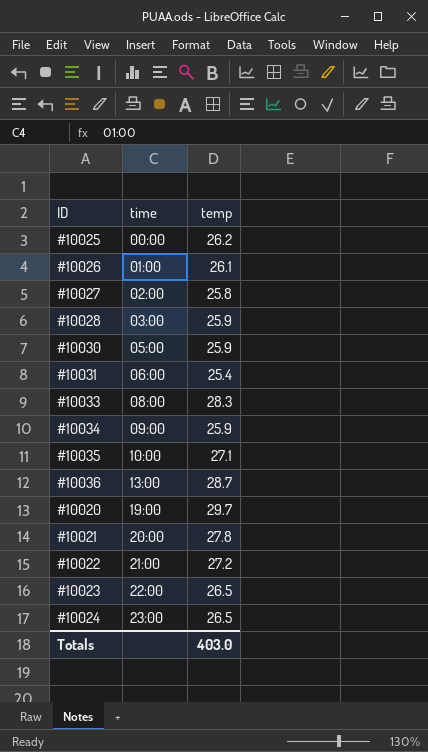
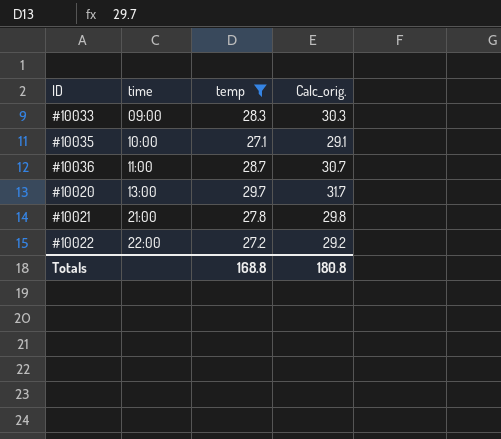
filter: none -> temp >= 27.1
column Calc_orig. | formula: none -> [temp] + 2
#10033 | time: 08:00 -> 09:00
#10036 | time: 13:00 -> 11:00
#10020 | time: 19:00 -> 13:00
#10021 | time: 20:00 -> 21:00
#10022 | time: 21:00 -> 22:00
Totals | temp: 403.0 -> 168.8

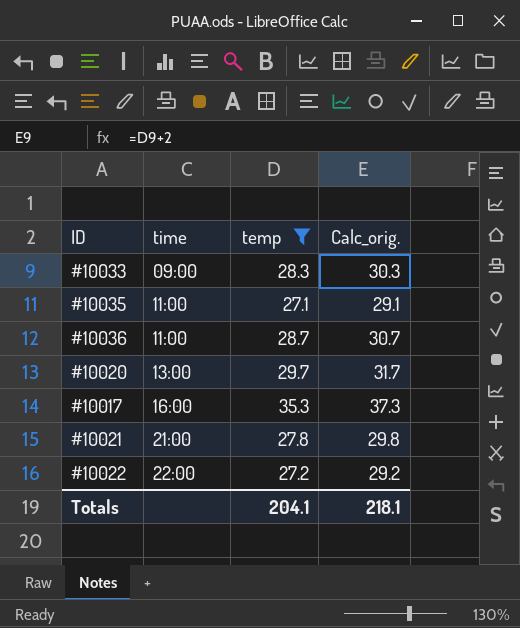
#10035 | time: 10:00 -> 11:00
row #10017: none -> 16:00 | 35.3 | 37.3
Totals | temp: 168.8 -> 204.1
Totals | Calc_orig.: 180.8 -> 218.1

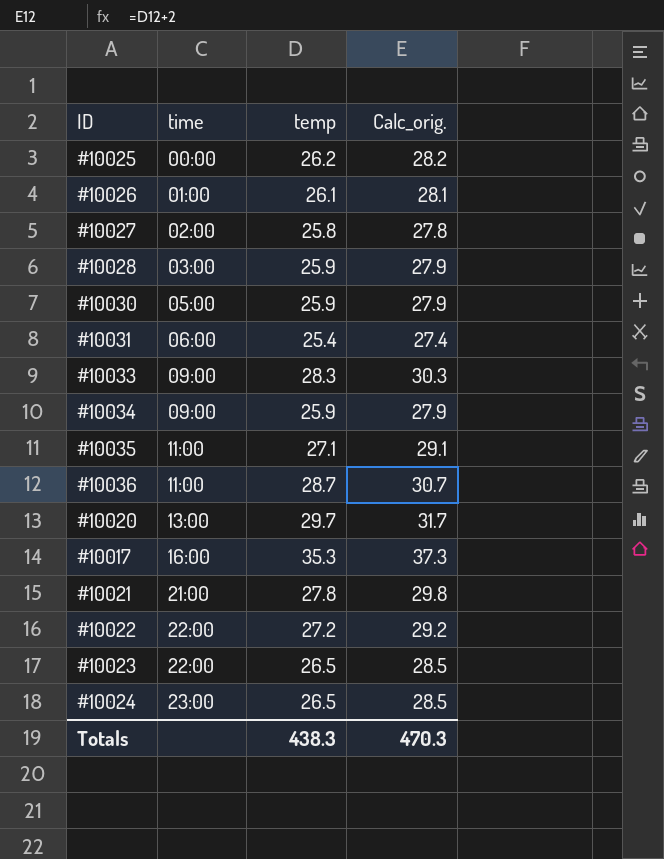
filter: temp >= 27.1 -> none
Totals | temp: 204.1 -> 438.3
Totals | Calc_orig.: 218.1 -> 470.3

